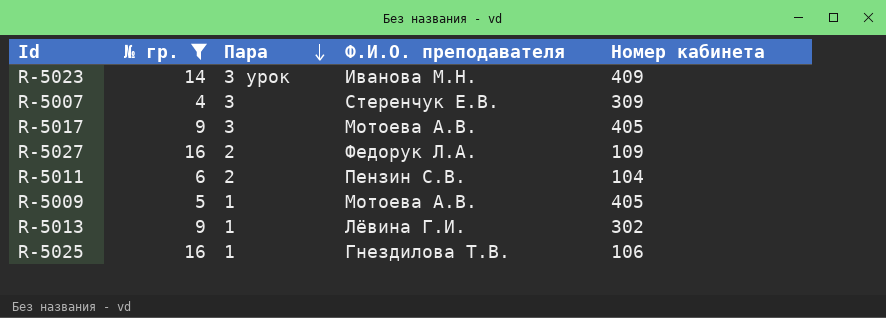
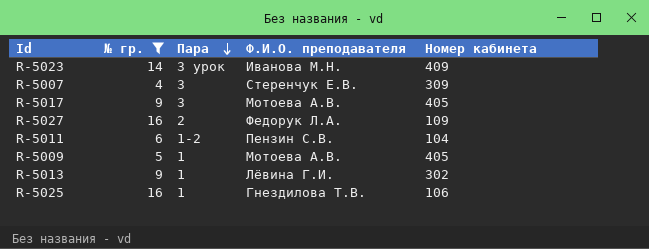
R-5011 | Пара: 2 -> 1-2

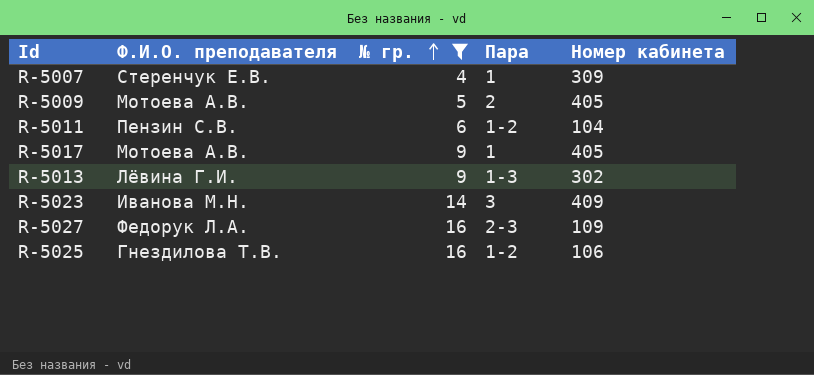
row order: Пара descending -> № гр. ascending
column Ф.И.О. преподавателя | position: 4 -> 2
R-5007 | Пара: 3 -> 1
R-5009 | Пара: 1 -> 2
R-5017 | Пара: 3 -> 1
R-5013 | Пара: 1 -> 1-3
R-5023 | Пара: 3 урок -> 3
R-5027 | Пара: 2 -> 2-3
R-5025 | Пара: 1 -> 1-2

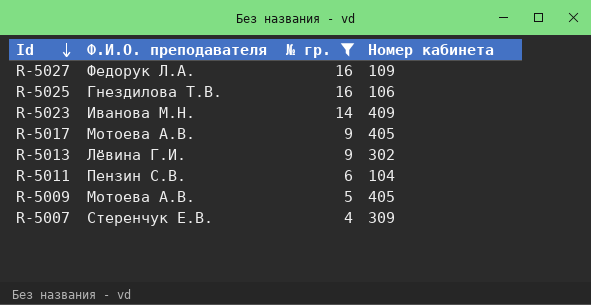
row order: № гр. ascending -> Id descending
column Пара | position: 4 -> none

